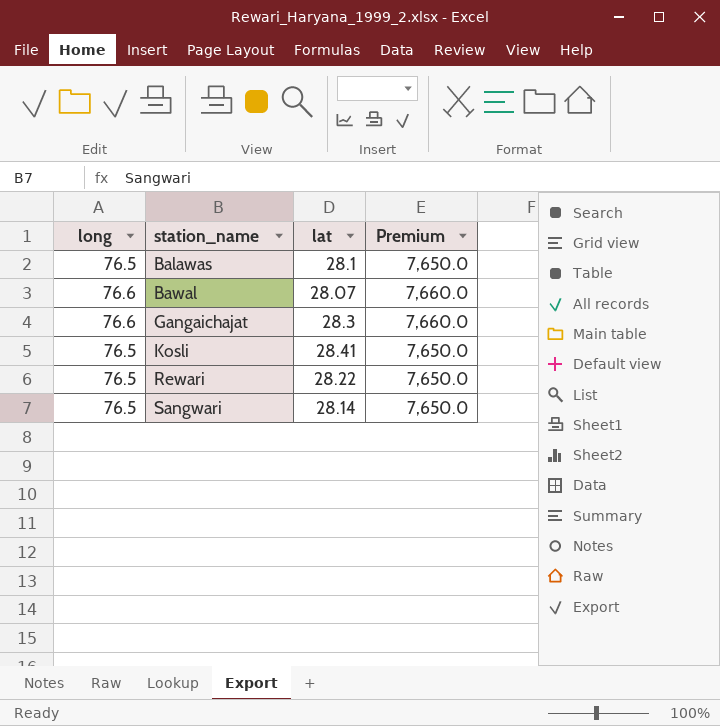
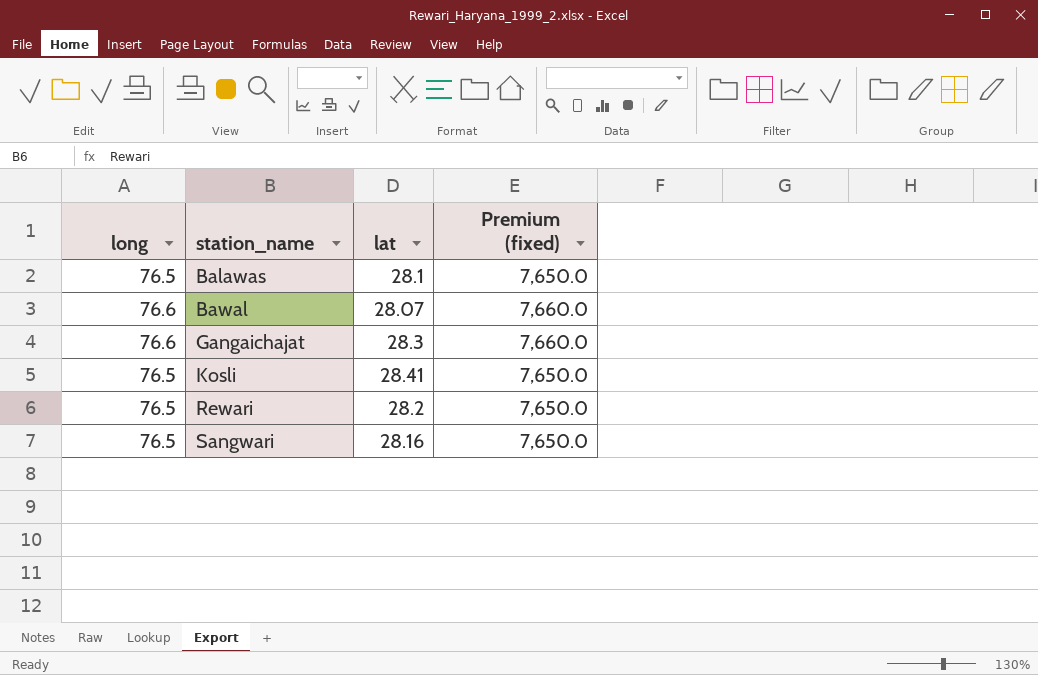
column name: Premium -> Premium (fixed)
Rewari | lat: 28.22 -> 28.2
Sangwari | lat: 28.14 -> 28.16

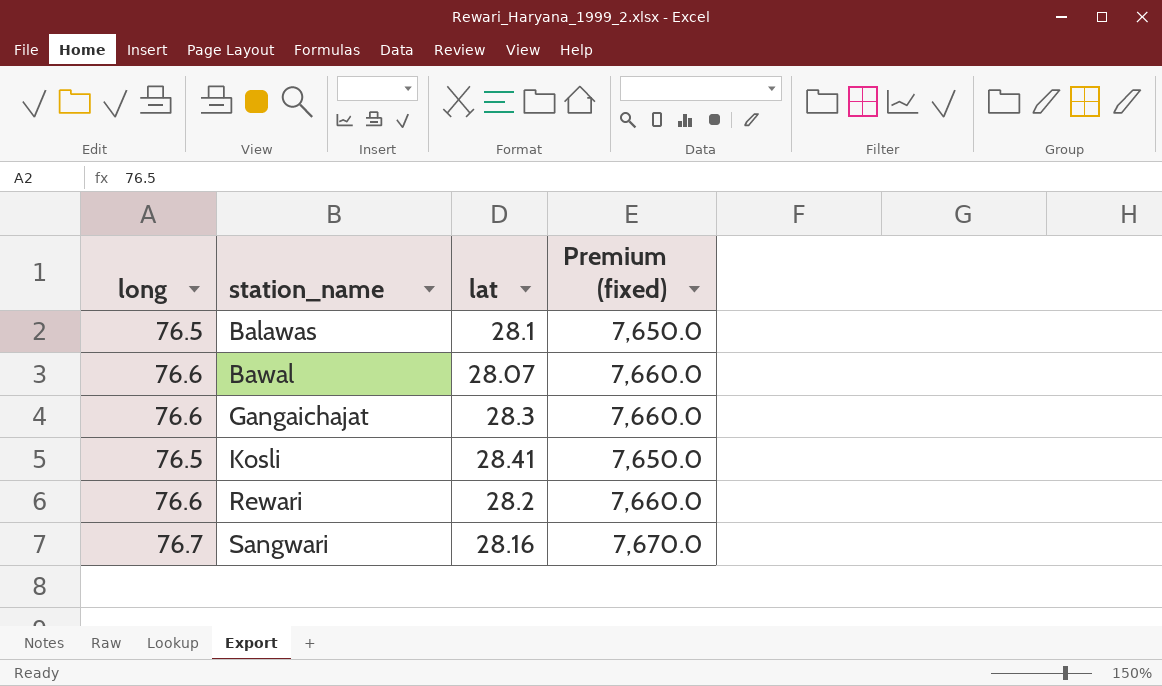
Rewari | long: 76.5 -> 76.6
Rewari | Premium (fixed): 7,650.0 -> 7,660.0
Sangwari | long: 76.5 -> 76.7
Sangwari | Premium (fixed): 7,650.0 -> 7,670.0

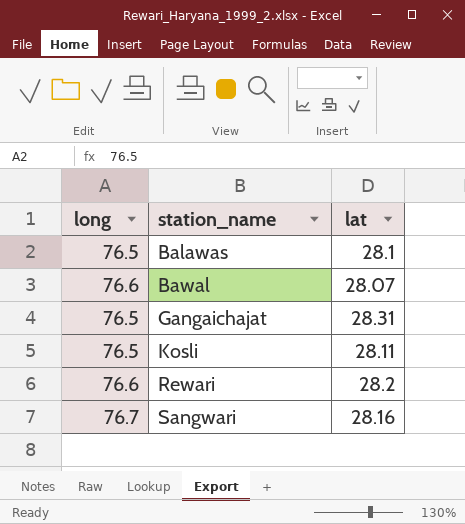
column Premium (fixed) | formula: [long] * 100 -> none
Gangaichajat | long: 76.6 -> 76.5
Gangaichajat | lat: 28.3 -> 28.31
Kosli | lat: 28.41 -> 28.11

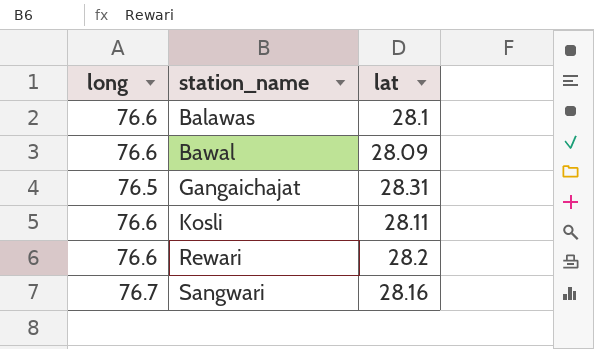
Balawas | long: 76.5 -> 76.6
Bawal | lat: 28.07 -> 28.09
Kosli | long: 76.5 -> 76.6

